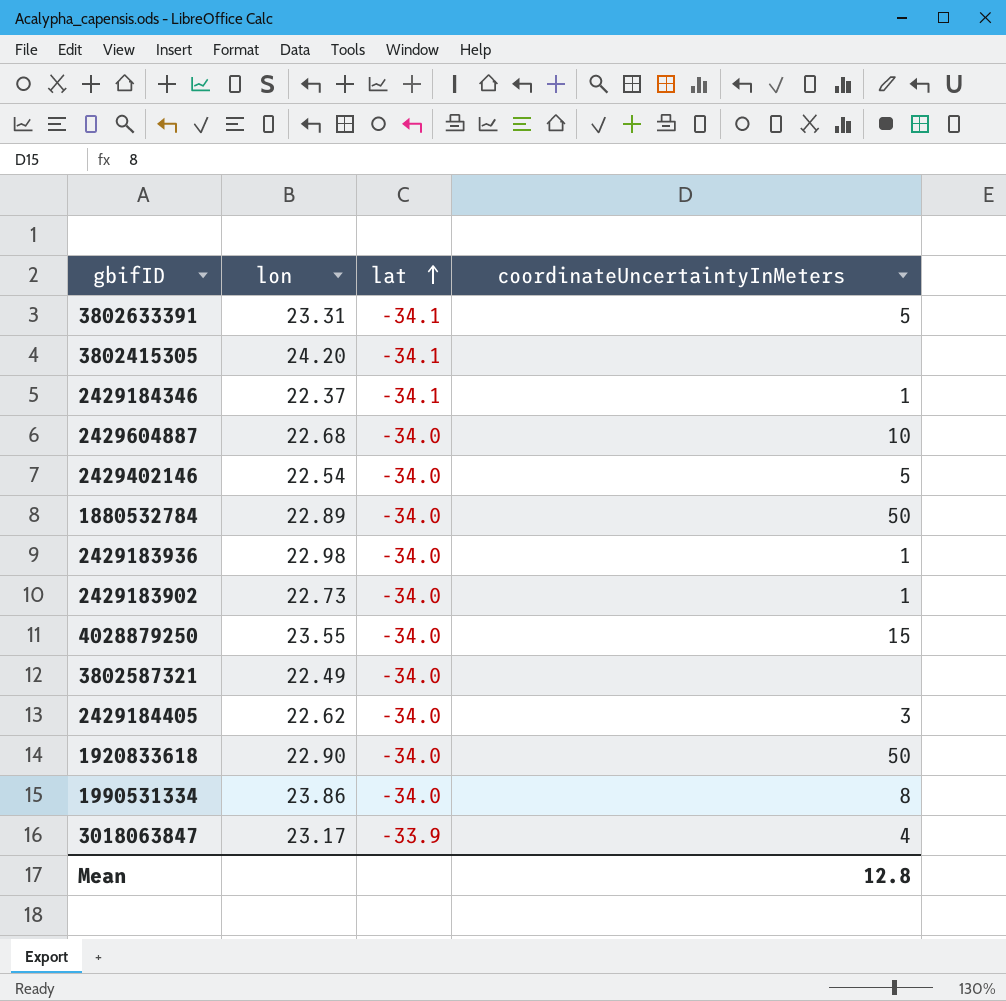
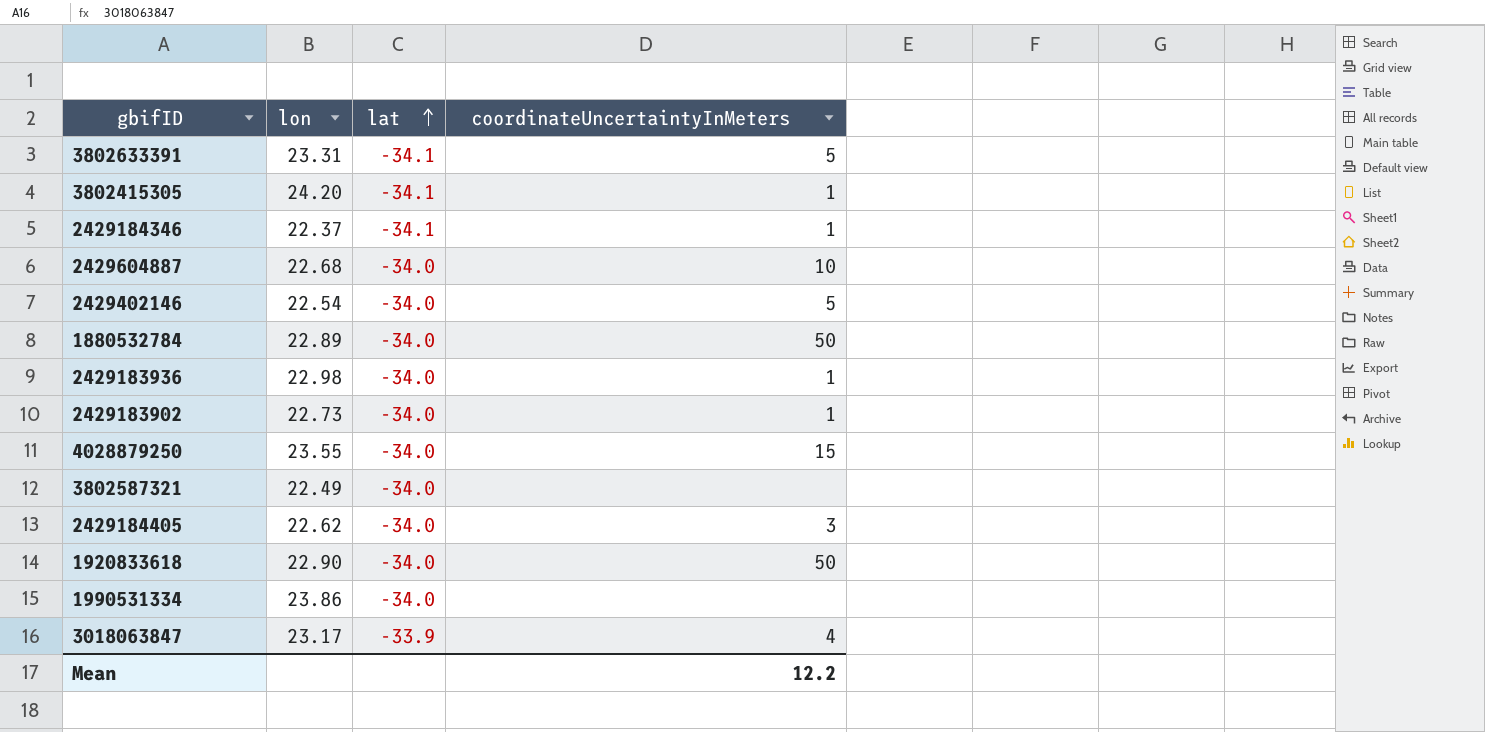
3802415305 | coordinateUncertaintyInMeters: none -> 1
1990531334 | coordinateUncertaintyInMeters: 8 -> none
Mean | coordinateUncertaintyInMeters: 12.8 -> 12.2

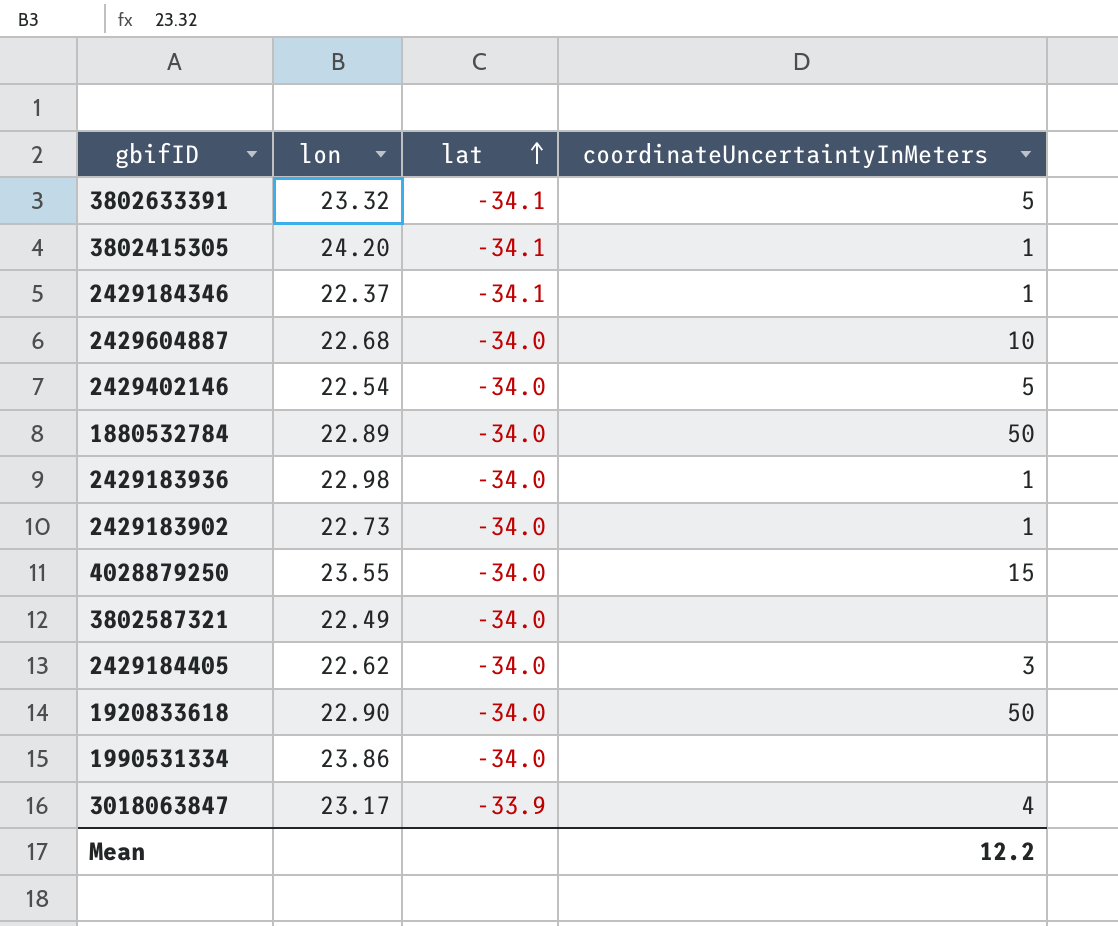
3802633391 | lon: 23.31 -> 23.32

